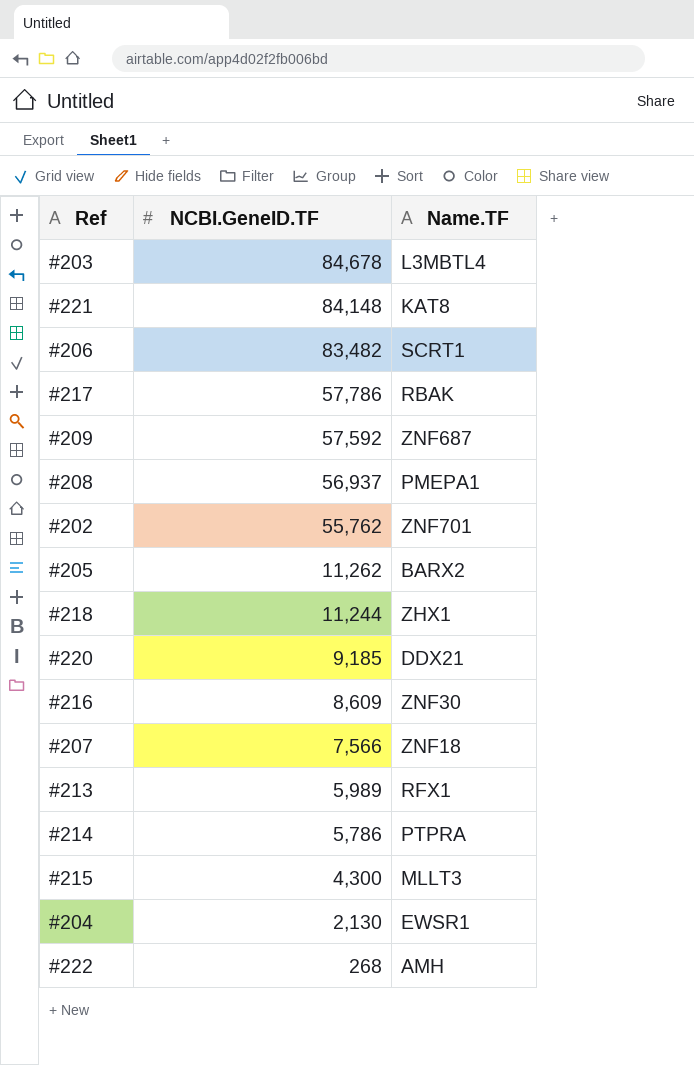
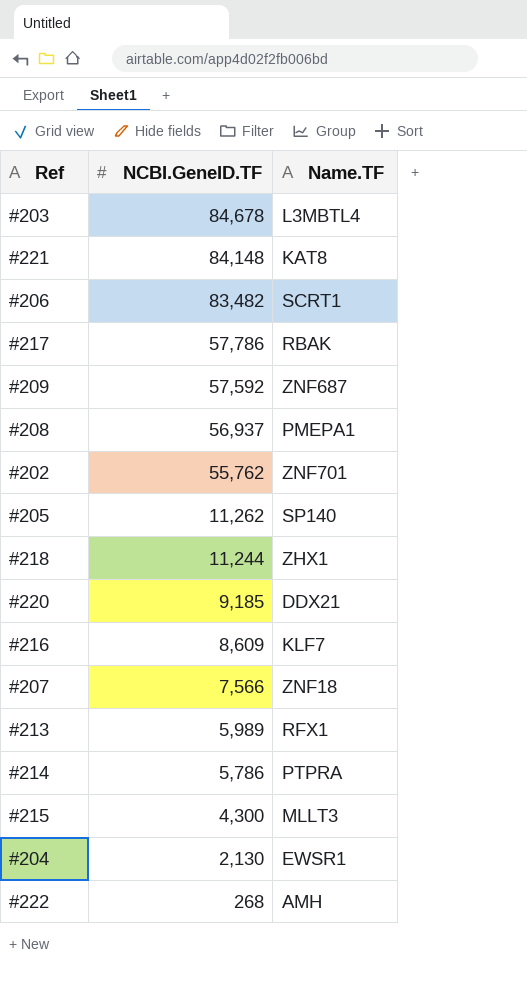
#205 | Name.TF: BARX2 -> SP140
#216 | Name.TF: ZNF30 -> KLF7

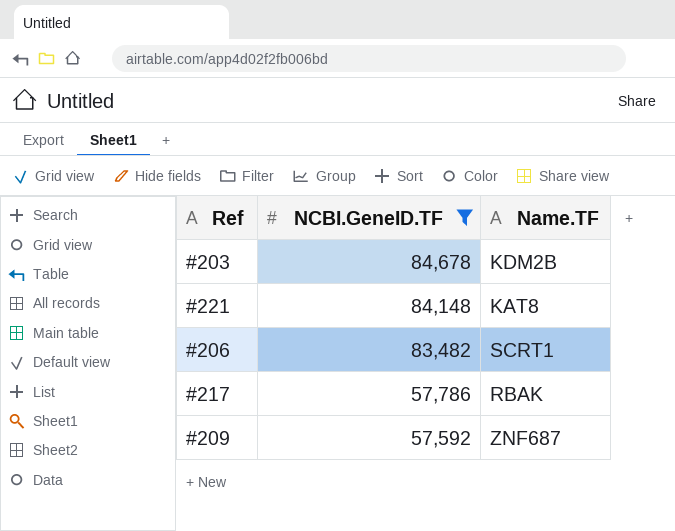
filter: none -> NCBI.GeneID.TF >= 57,592
#203 | Name.TF: L3MBTL4 -> KDM2B

